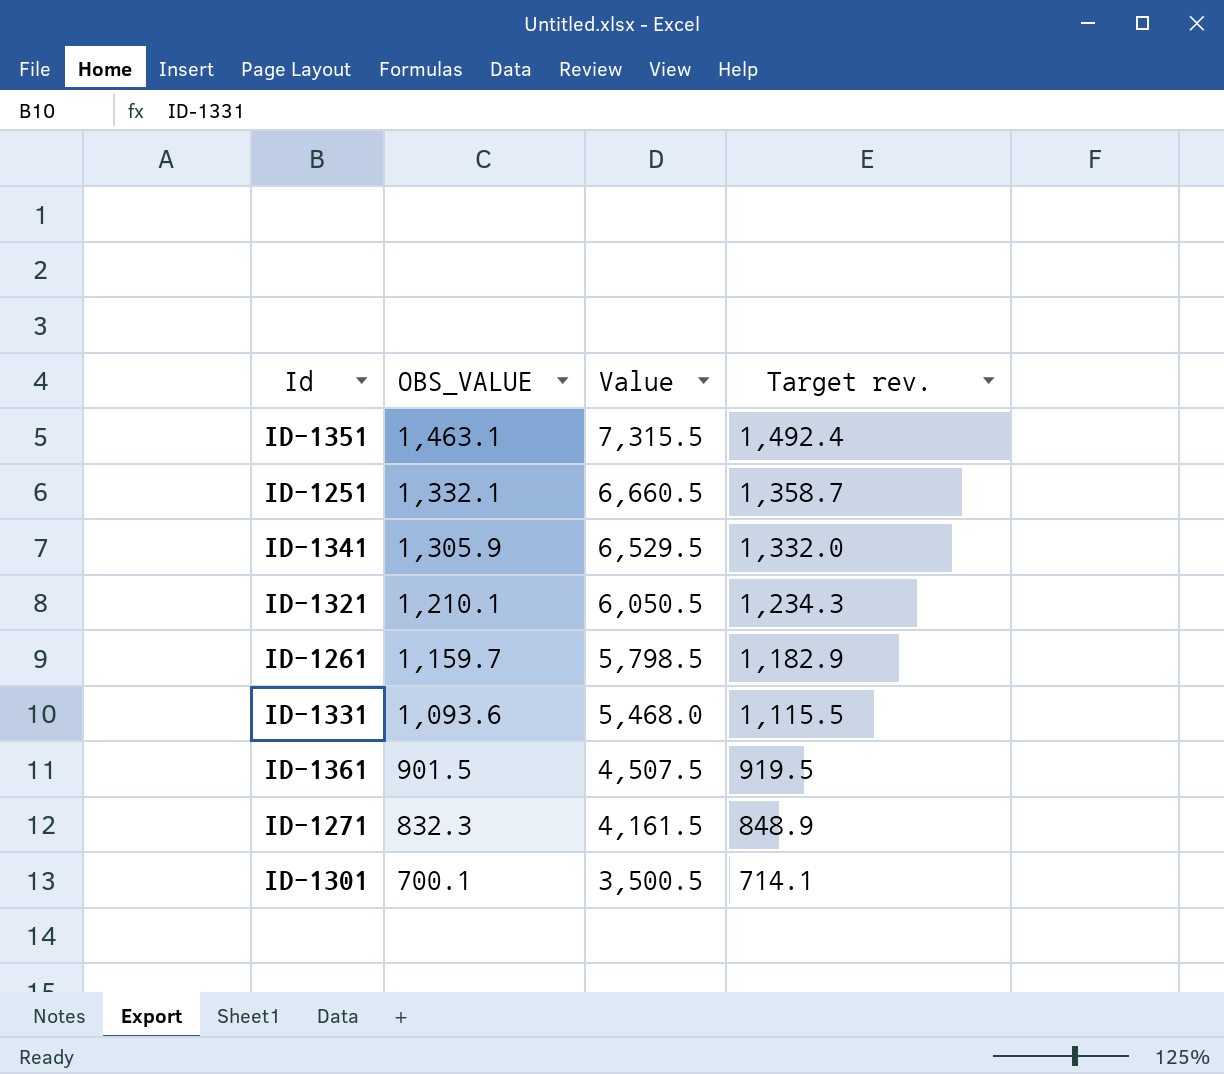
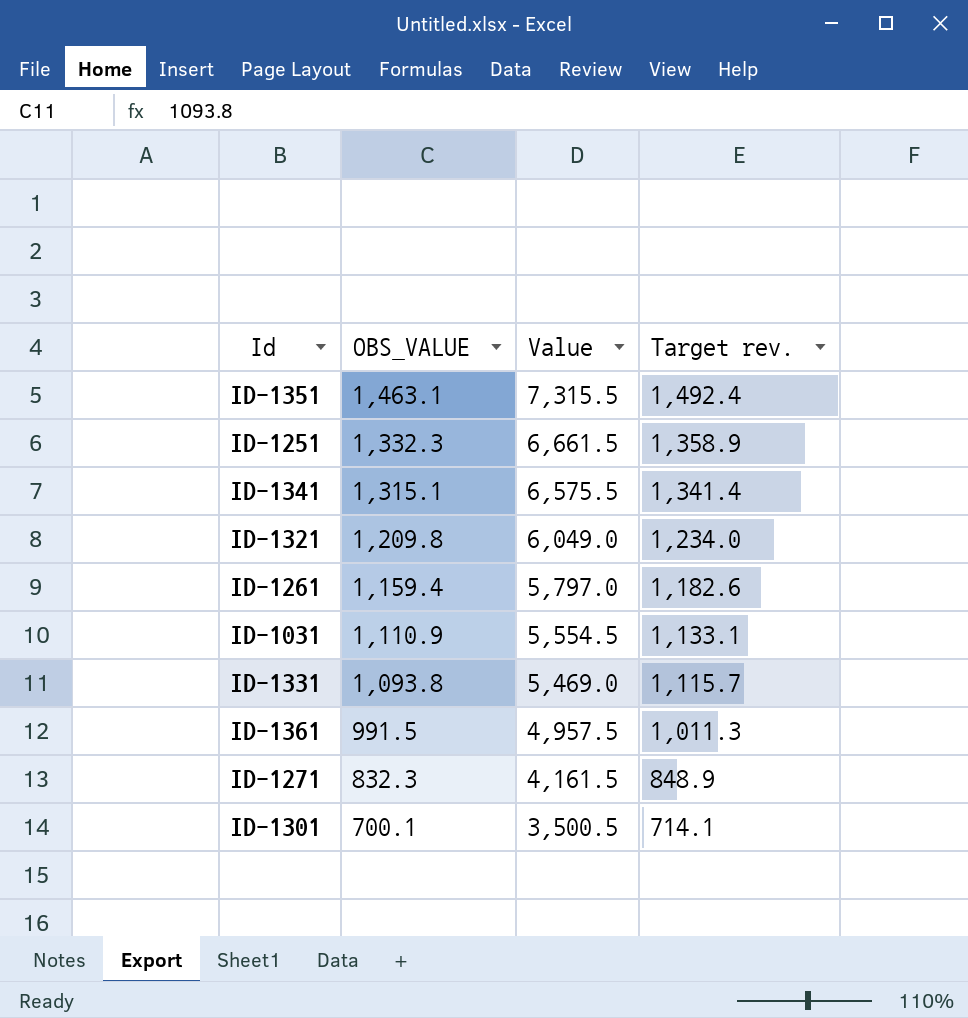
ID-1251 | OBS_VALUE: 1,332.1 -> 1,332.3
ID-1251 | Value: 6,660.5 -> 6,661.5
ID-1251 | Target rev.: 1,358.7 -> 1,358.9
ID-1341 | OBS_VALUE: 1,305.9 -> 1,315.1
ID-1341 | Value: 6,529.5 -> 6,575.5
ID-1341 | Target rev.: 1,332.0 -> 1,341.4
ID-1321 | OBS_VALUE: 1,210.1 -> 1,209.8
ID-1321 | Value: 6,050.5 -> 6,049.0
ID-1321 | Target rev.: 1,234.3 -> 1,234.0
ID-1261 | OBS_VALUE: 1,159.7 -> 1,159.4
ID-1261 | Value: 5,798.5 -> 5,797.0
ID-1261 | Target rev.: 1,182.9 -> 1,182.6
row ID-1031: none -> 1,110.9 | 5,554.5 | 1,133.1
ID-1331 | OBS_VALUE: 1,093.6 -> 1,093.8
ID-1331 | Value: 5,468.0 -> 5,469.0
ID-1331 | Target rev.: 1,115.5 -> 1,115.7
ID-1361 | OBS_VALUE: 901.5 -> 991.5
ID-1361 | Value: 4,507.5 -> 4,957.5
ID-1361 | Target rev.: 919.5 -> 1,011.3

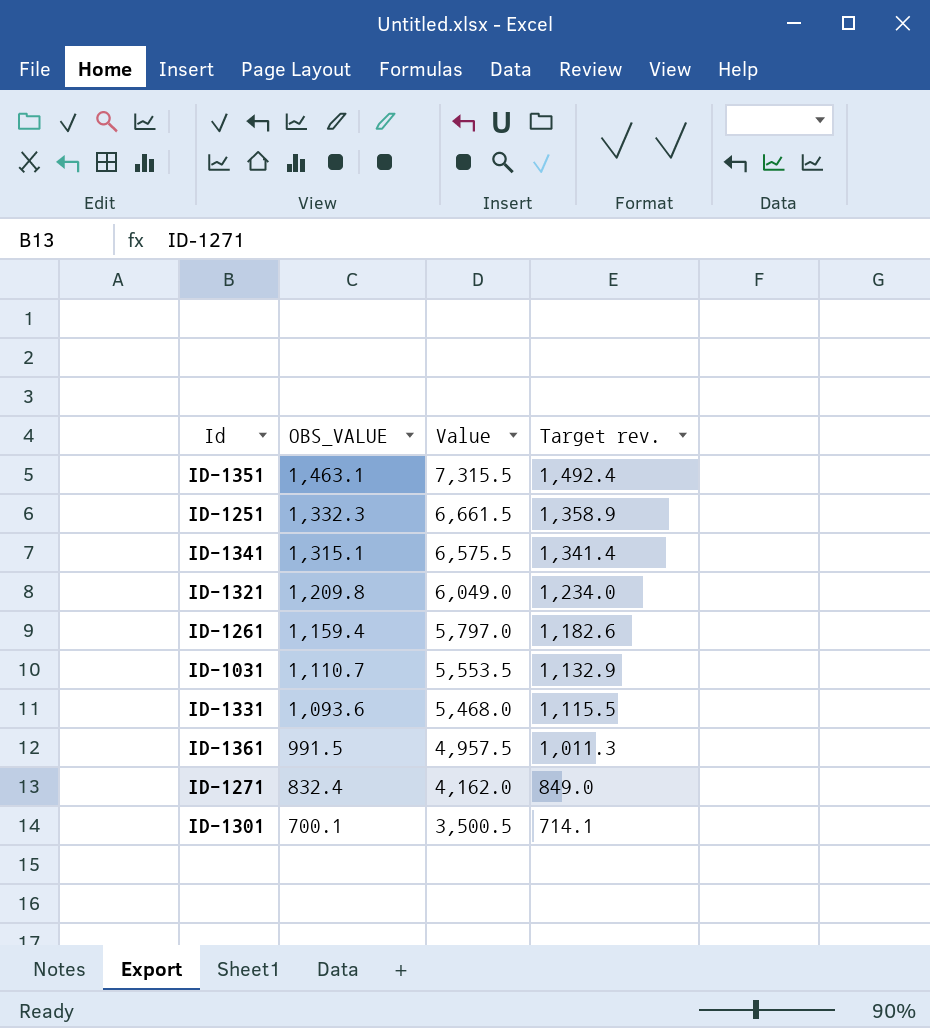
ID-1031 | OBS_VALUE: 1,110.9 -> 1,110.7
ID-1031 | Value: 5,554.5 -> 5,553.5
ID-1031 | Target rev.: 1,133.1 -> 1,132.9
ID-1331 | OBS_VALUE: 1,093.8 -> 1,093.6
ID-1331 | Value: 5,469.0 -> 5,468.0
ID-1331 | Target rev.: 1,115.7 -> 1,115.5
ID-1271 | OBS_VALUE: 832.3 -> 832.4
ID-1271 | Value: 4,161.5 -> 4,162.0
ID-1271 | Target rev.: 848.9 -> 849.0

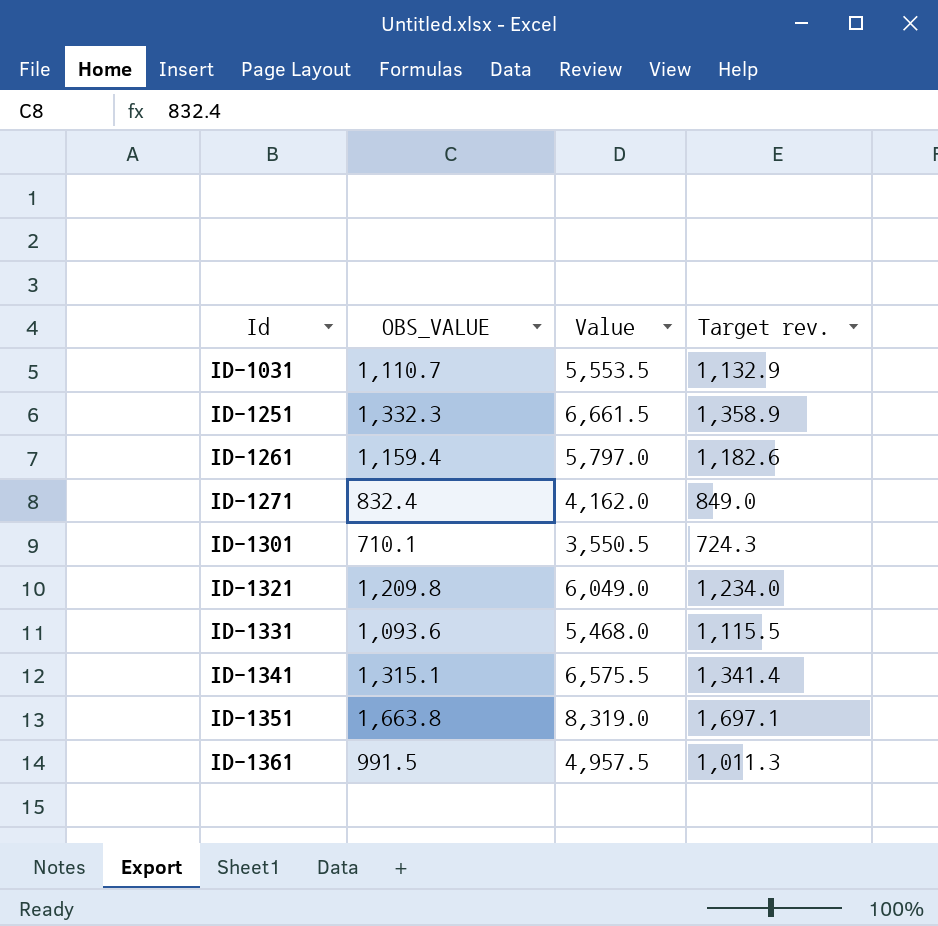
row order: OBS_VALUE descending -> Id ascending
ID-1301 | OBS_VALUE: 700.1 -> 710.1
ID-1301 | Value: 3,500.5 -> 3,550.5
ID-1301 | Target rev.: 714.1 -> 724.3
ID-1351 | OBS_VALUE: 1,463.1 -> 1,663.8
ID-1351 | Value: 7,315.5 -> 8,319.0
ID-1351 | Target rev.: 1,492.4 -> 1,697.1

